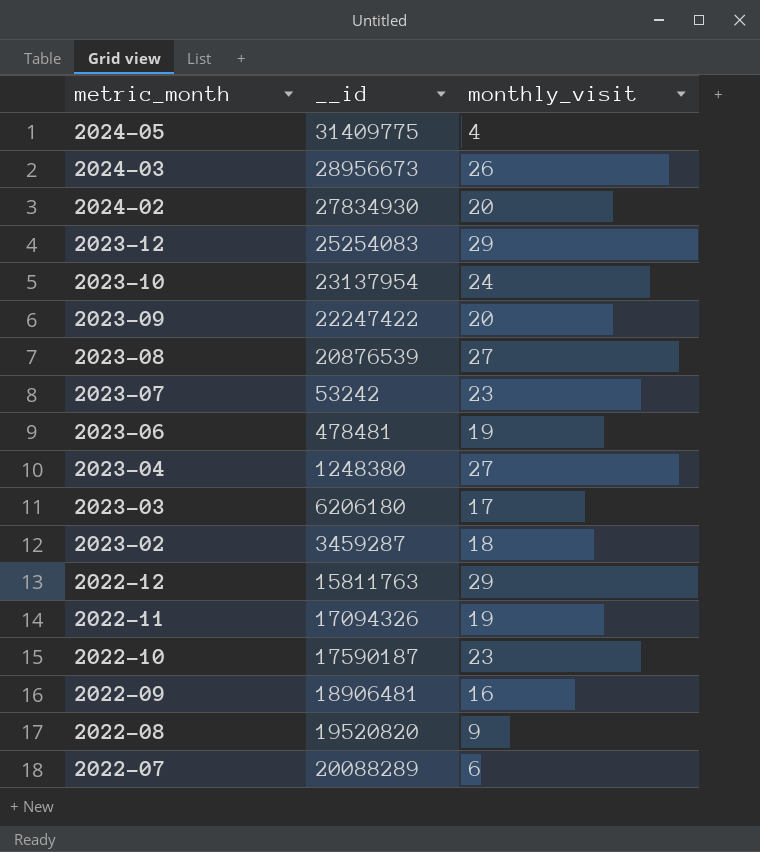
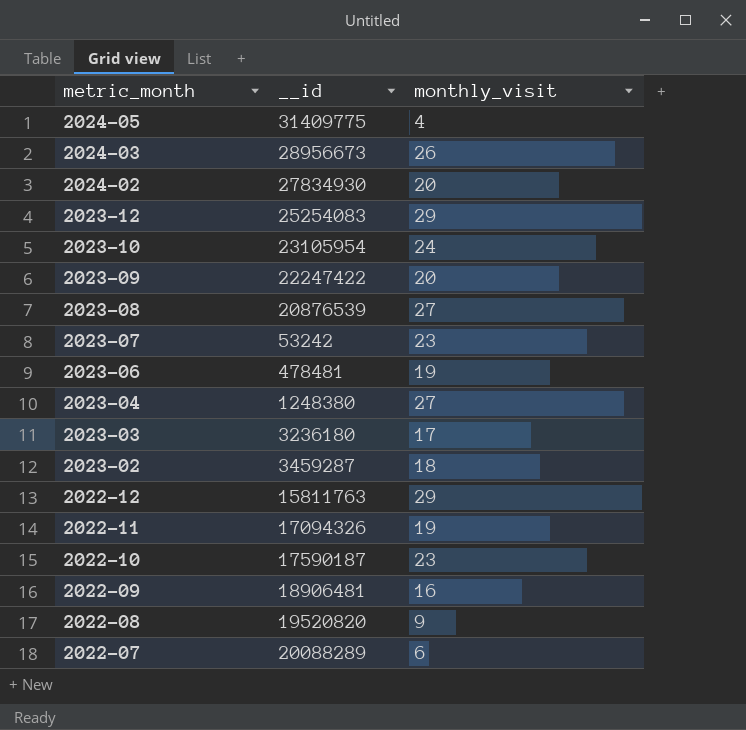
2023-10 | __id: 23137954 -> 23105954
2023-03 | __id: 6206180 -> 3236180

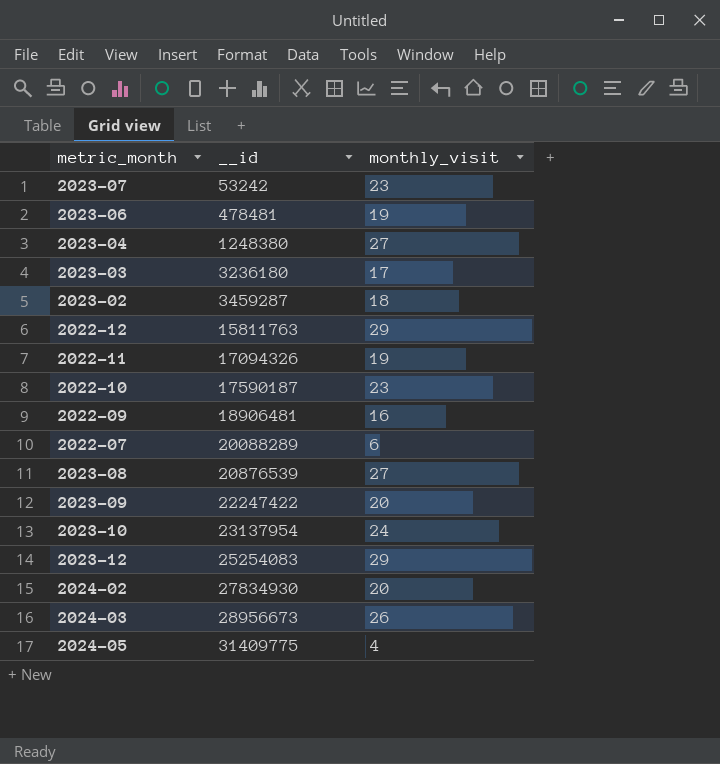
row order: metric_month descending -> __id ascending
row 2022-08: 19520820 | 9 -> none
2023-10 | __id: 23105954 -> 23137954

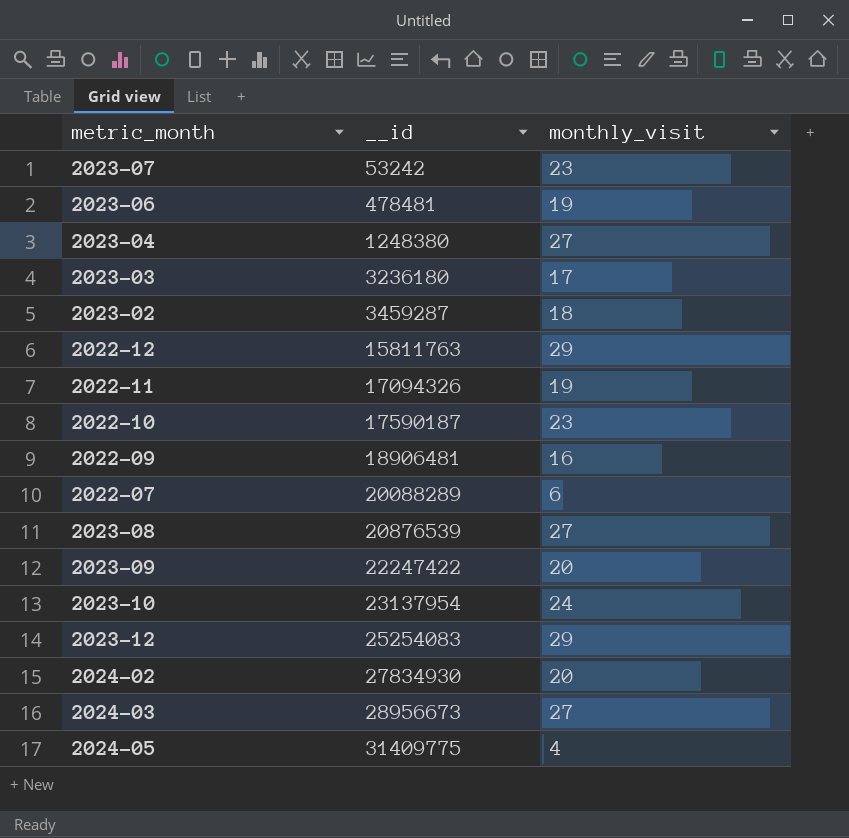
2024-03 | monthly_visit: 26 -> 27

